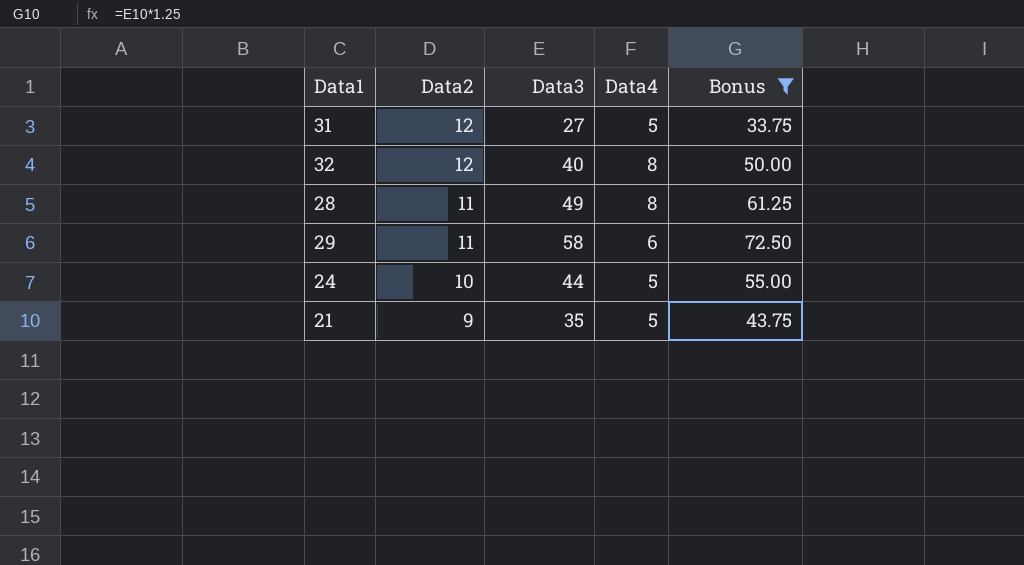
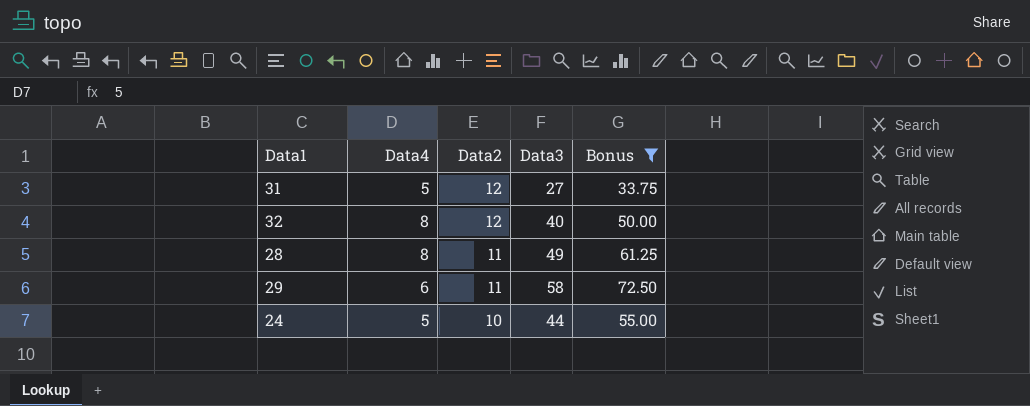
column Data4 | position: 4 -> 2
row 21: 9 | 35 | 5 | 43.75 -> none

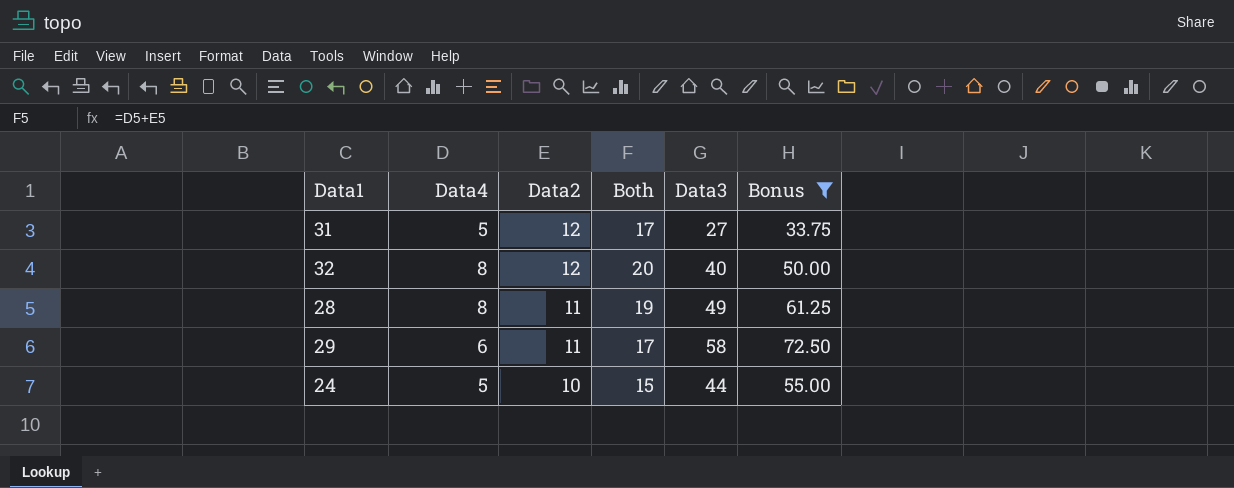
column Both | formula: none -> [Data4] + [Data2]

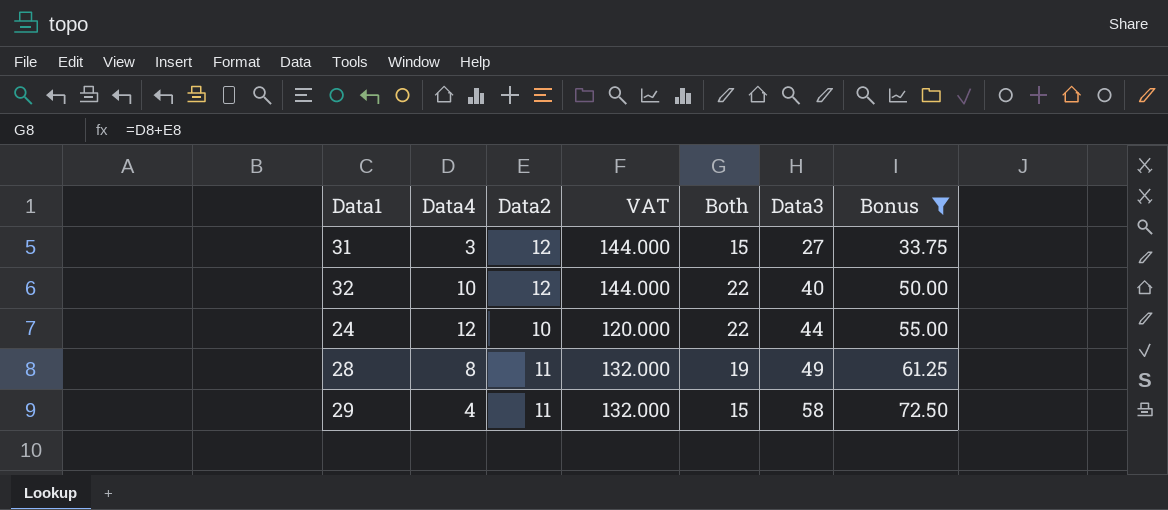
row order: Data2 descending -> Data3 ascending
column VAT | formula: none -> [Data2] * 12
31 | Data4: 5 -> 3
31 | Both: 17 -> 15
32 | Data4: 8 -> 10
32 | Both: 20 -> 22
24 | Data4: 5 -> 12
24 | Both: 15 -> 22
29 | Data4: 6 -> 4
29 | Both: 17 -> 15

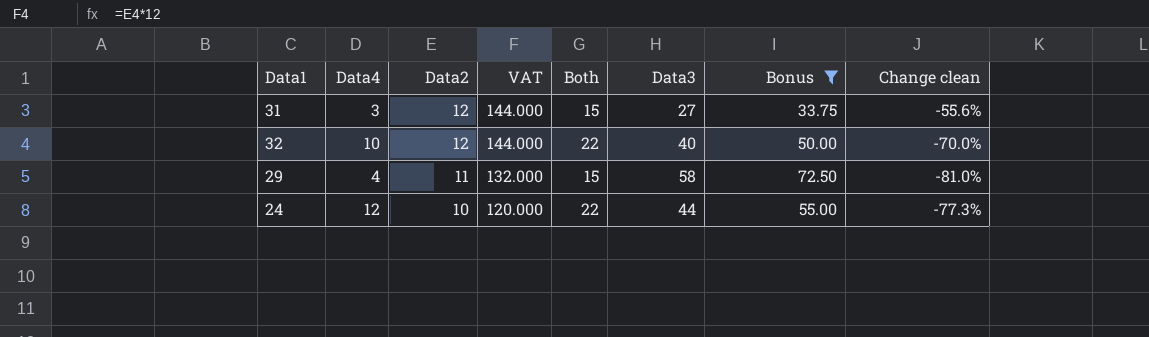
row order: Data3 ascending -> Data2 descending
column Change clean | formula: none -> ([Data2] - [Data3]) / [Data3]
row 28: 8 | 11 | 132.000 | 19 | 49 | 61.25 -> none

